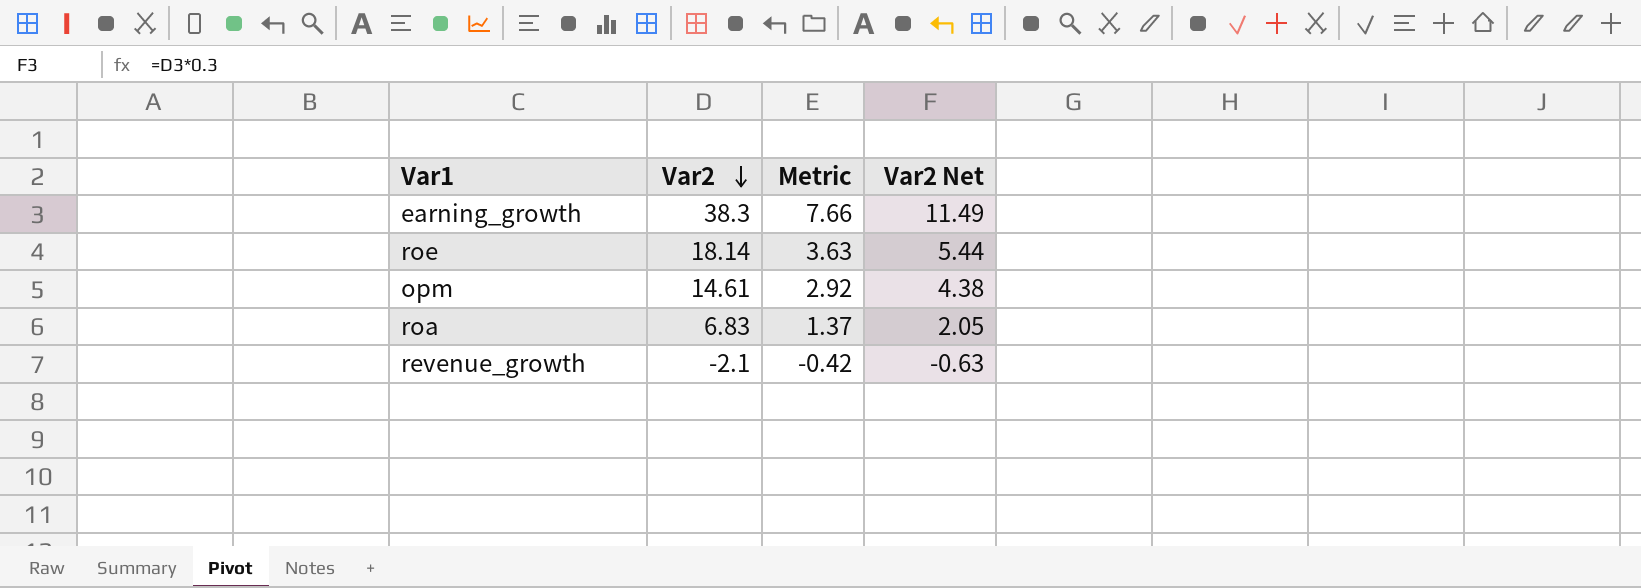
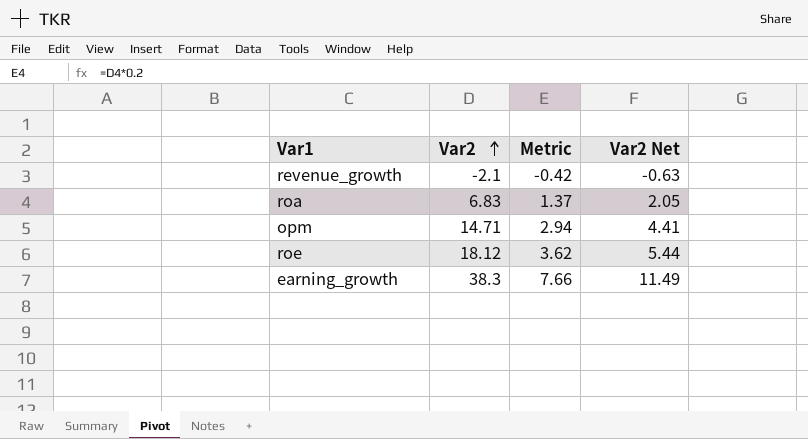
row order: Var2 descending -> Var2 ascending
opm | Var2: 14.61 -> 14.71
opm | Metric: 2.92 -> 2.94
opm | Var2 Net: 4.38 -> 4.41
roe | Var2: 18.14 -> 18.12
roe | Metric: 3.63 -> 3.62

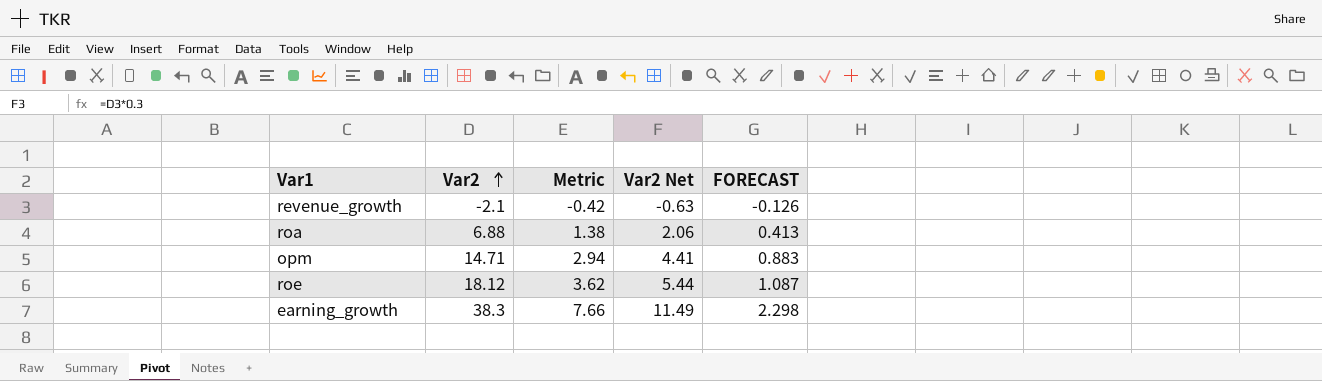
column FORECAST | formula: none -> [Var2] * 0.06
roa | Var2: 6.83 -> 6.88
roa | Metric: 1.37 -> 1.38
roa | Var2 Net: 2.05 -> 2.06

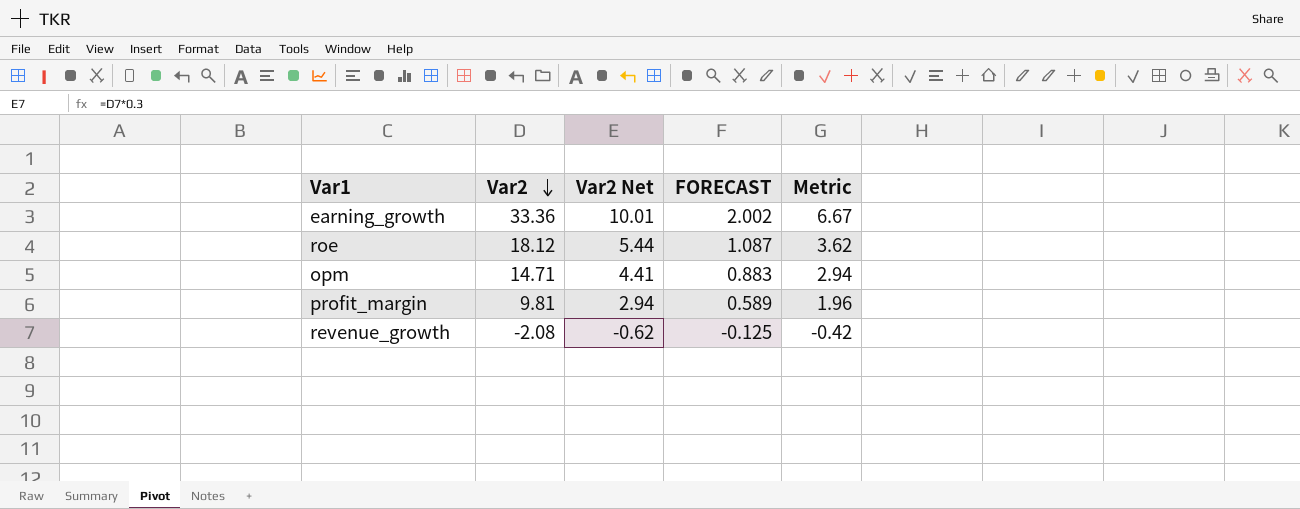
row order: Var2 ascending -> Var2 descending
column Metric | position: 3 -> 5
row roa: 6.88 | 1.38 | 2.06 | 0.413 -> none
earning_growth | Var2: 38.3 -> 33.36
earning_growth | Var2 Net: 11.49 -> 10.01
earning_growth | FORECAST: 2.298 -> 2.002
earning_growth | Metric: 7.66 -> 6.67
row profit_margin: none -> 9.81 | 2.94 | 0.589 | 1.96
revenue_growth | Var2: -2.1 -> -2.08
revenue_growth | Var2 Net: -0.63 -> -0.62
revenue_growth | FORECAST: -0.126 -> -0.125

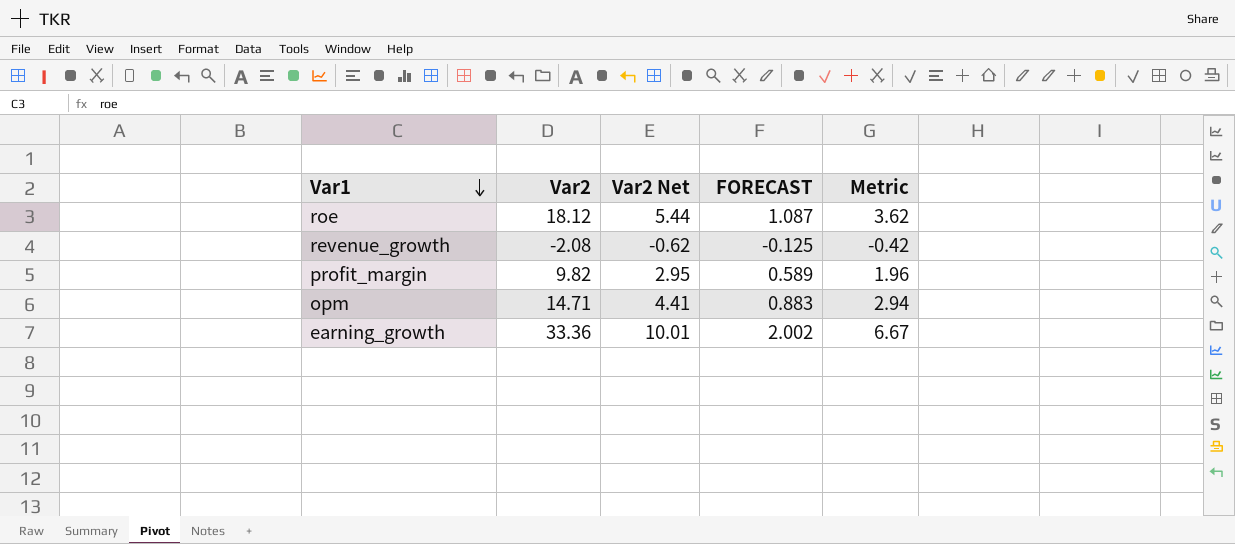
row order: Var2 descending -> Var1 descending
profit_margin | Var2: 9.81 -> 9.82
profit_margin | Var2 Net: 2.94 -> 2.95

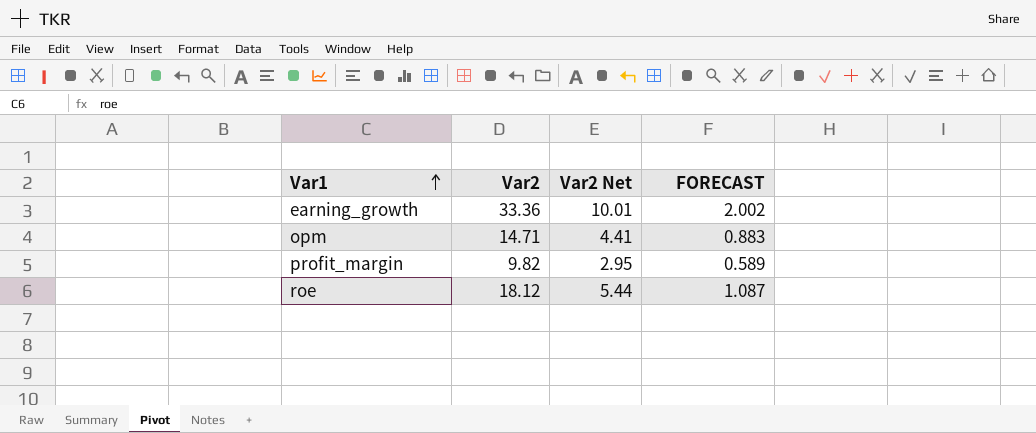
row order: Var1 descending -> Var1 ascending
column Metric | formula: [Var2] * 0.2 -> none
row revenue_growth: -2.08 | -0.62 | -0.125 | -0.42 -> none

